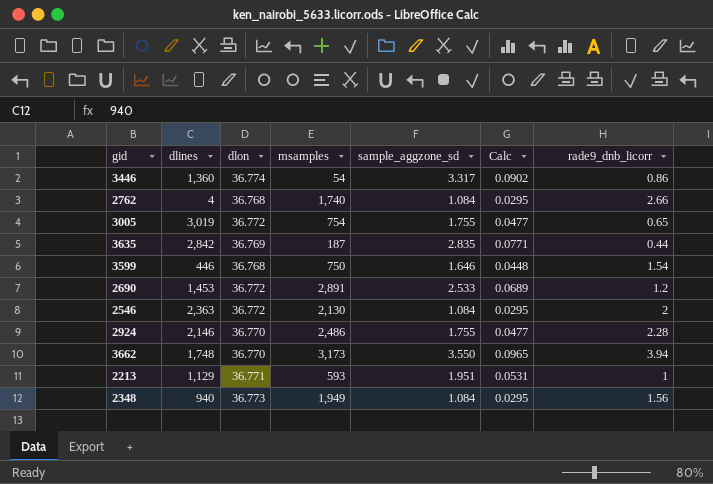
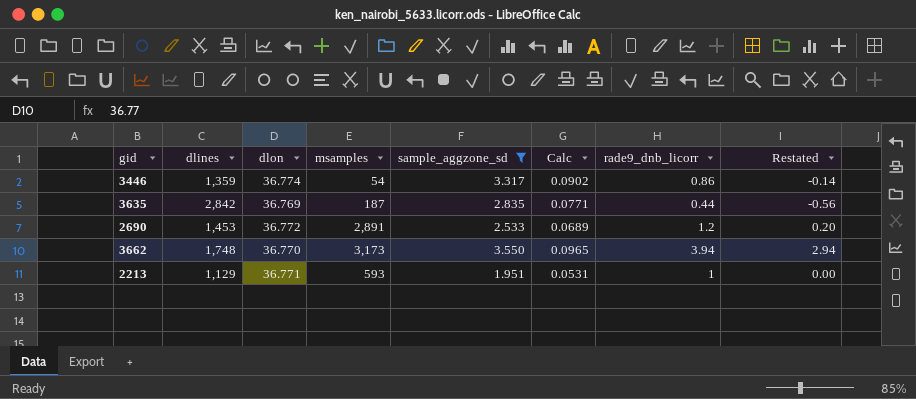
filter: none -> sample_aggzone_sd >= 1.951
column Restated | formula: none -> [rade9_dnb_licorr] - 1
3446 | dlines: 1,360 -> 1,359

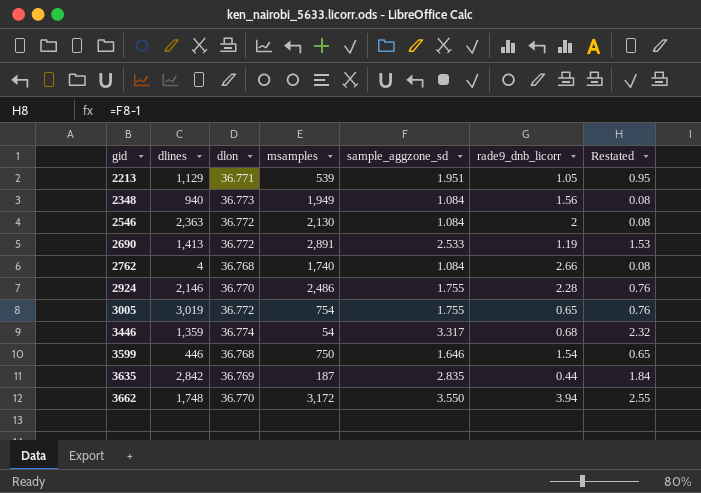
filter: sample_aggzone_sd >= 1.951 -> none
row order: none -> gid ascending
column Calc | formula: [sample_aggzone_sd] / [dlon] -> none
column Restated | formula: [rade9_dnb_licorr] - 1 -> [sample_aggzone_sd] - 1
2213 | msamples: 593 -> 539
2213 | rade9_dnb_licorr: 1 -> 1.05
2690 | dlines: 1,453 -> 1,413
2690 | rade9_dnb_licorr: 1.2 -> 1.19
3446 | rade9_dnb_licorr: 0.86 -> 0.68
3662 | msamples: 3,173 -> 3,172

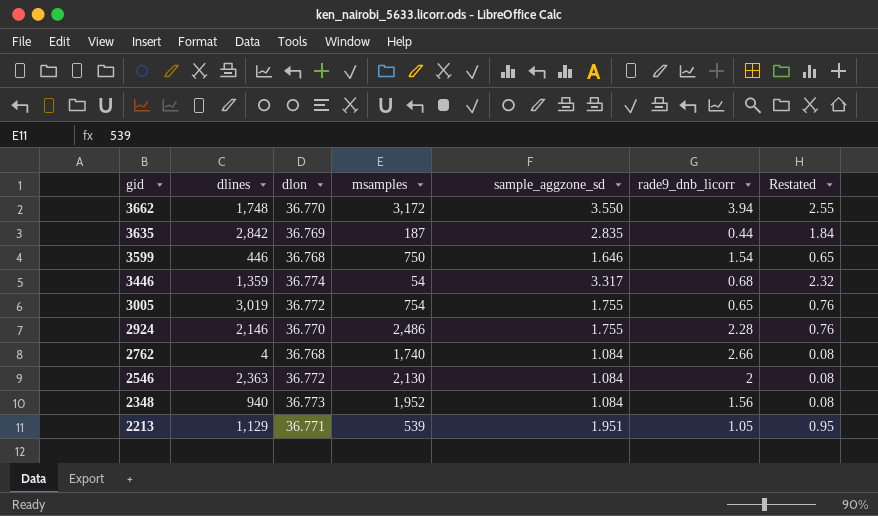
row order: gid ascending -> gid descending
row 2690: 1,413 | 36.772 | 2,891 | 2.533 | 1.19 | 1.53 -> none
2348 | msamples: 1,949 -> 1,952

